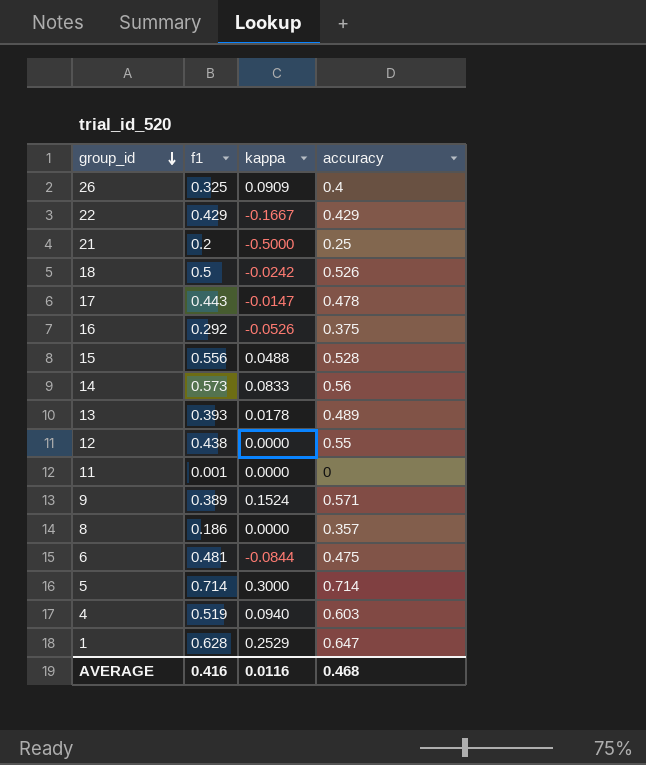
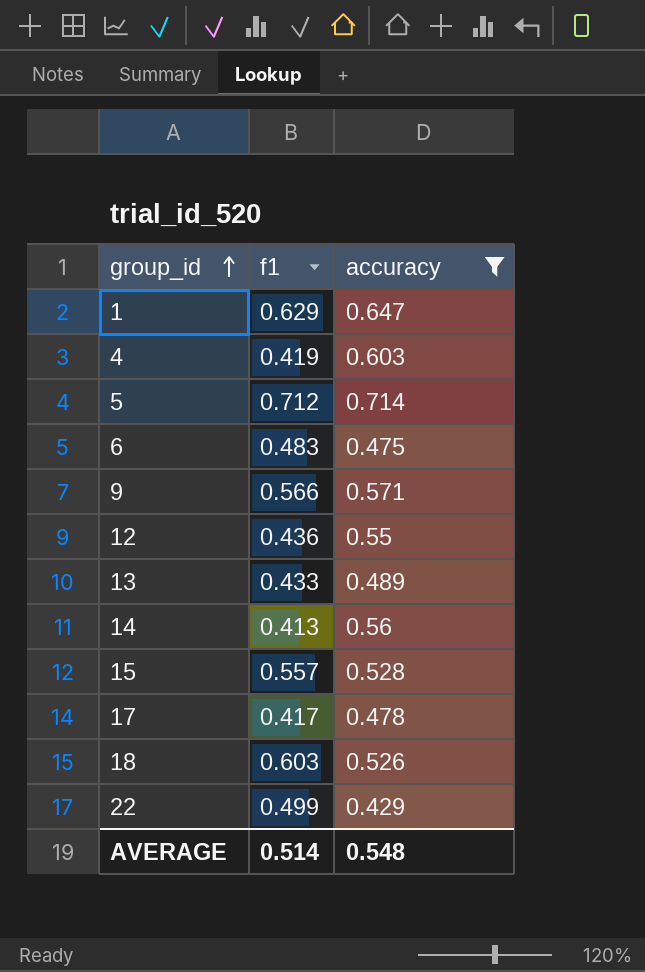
filter: none -> accuracy >= 0.429
row order: group_id descending -> group_id ascending
column kappa | position: 3 -> none
1 | f1: 0.628 -> 0.629
4 | f1: 0.519 -> 0.419
5 | f1: 0.714 -> 0.712
6 | f1: 0.481 -> 0.483
9 | f1: 0.389 -> 0.566
12 | f1: 0.438 -> 0.436
13 | f1: 0.393 -> 0.433
14 | f1: 0.573 -> 0.413
15 | f1: 0.556 -> 0.557
17 | f1: 0.443 -> 0.417
18 | f1: 0.5 -> 0.603
22 | f1: 0.429 -> 0.499
AVERAGE | f1: 0.416 -> 0.514
AVERAGE | accuracy: 0.468 -> 0.548

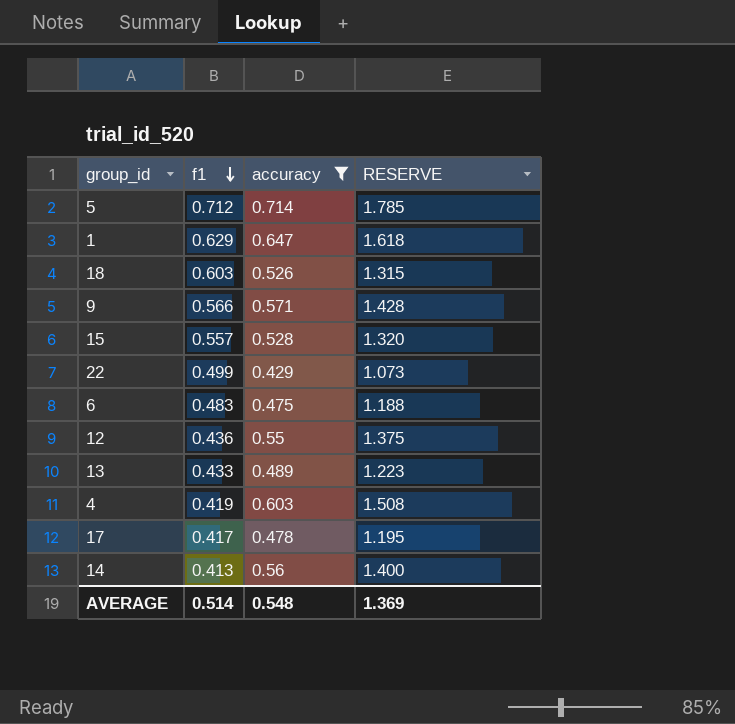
row order: group_id ascending -> f1 descending
column RESERVE | formula: none -> [accuracy] * 2.5

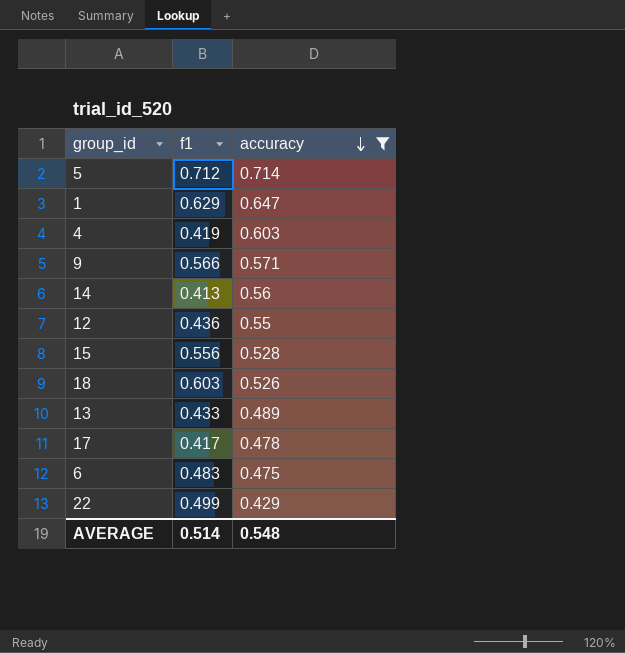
row order: f1 descending -> accuracy descending
column RESERVE | formula: [accuracy] * 2.5 -> none
15 | f1: 0.557 -> 0.556

